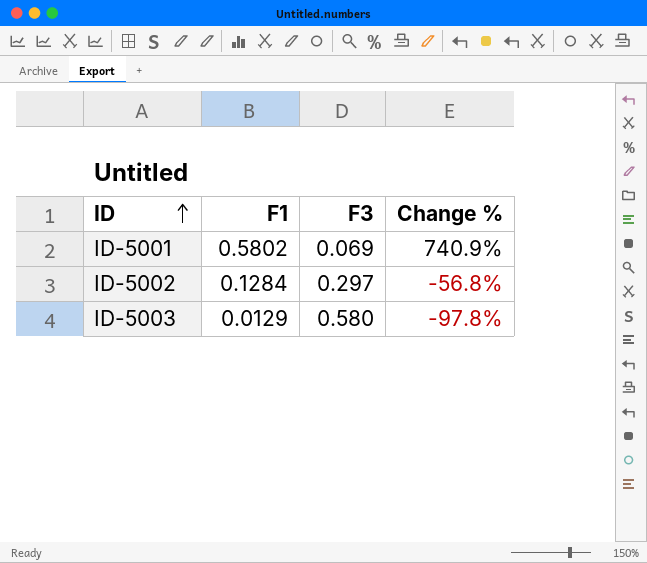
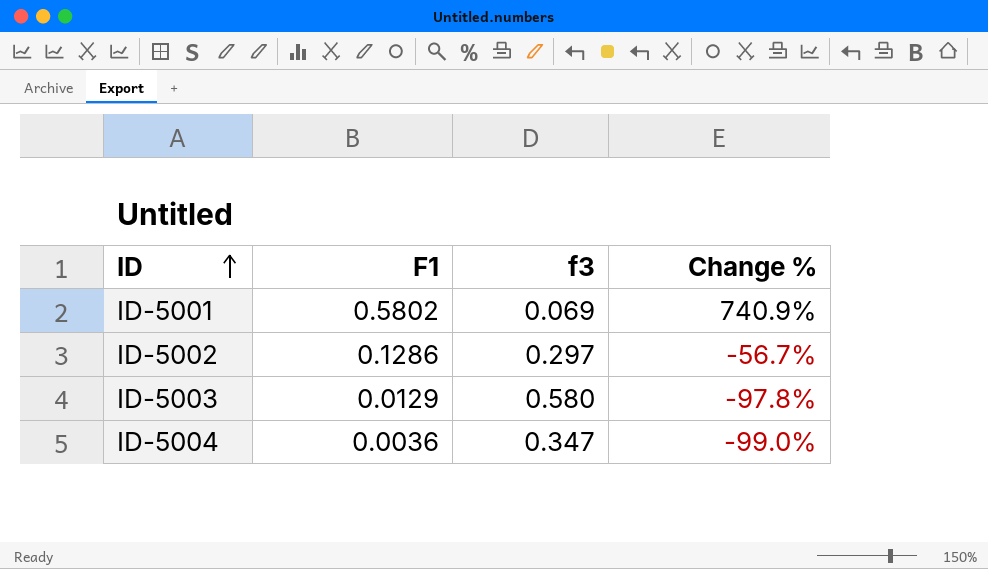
column name: F3 -> f3
ID-5002 | F1: 0.1284 -> 0.1286
ID-5002 | Change %: -56.8% -> -56.7%
row ID-5004: none -> 0.0036 | 0.347 | -99.0%

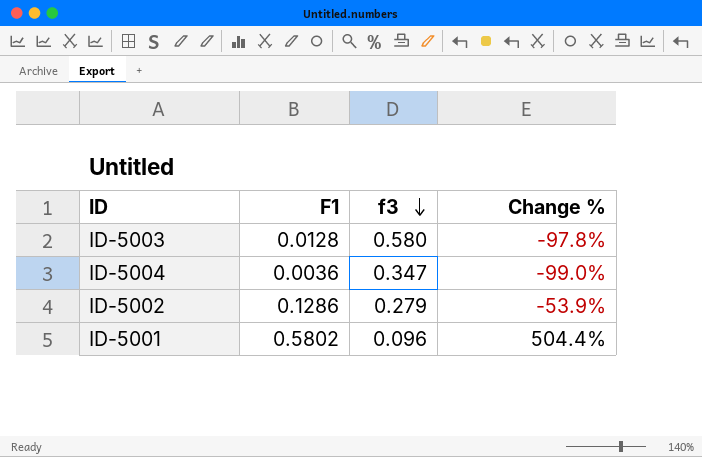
row order: ID ascending -> f3 descending
ID-5003 | F1: 0.0129 -> 0.0128
ID-5002 | f3: 0.297 -> 0.279
ID-5002 | Change %: -56.7% -> -53.9%
ID-5001 | f3: 0.069 -> 0.096
ID-5001 | Change %: 740.9% -> 504.4%

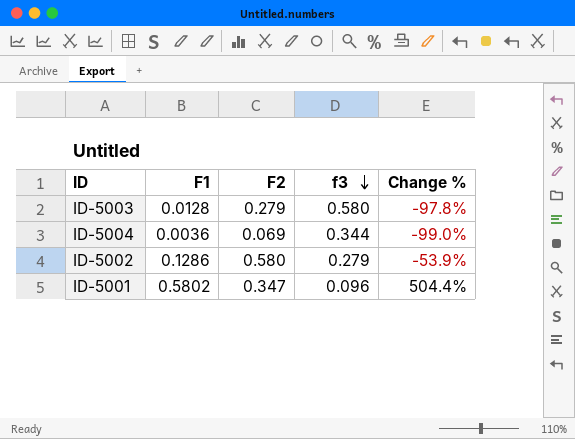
column F2 | position: none -> 3
ID-5004 | f3: 0.347 -> 0.344

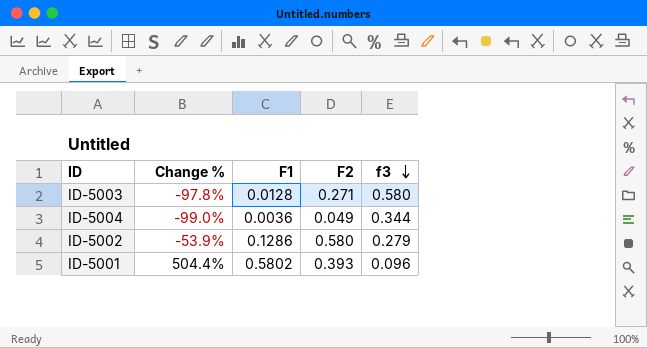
column Change % | position: 5 -> 2
ID-5003 | F2: 0.279 -> 0.271
ID-5004 | F2: 0.069 -> 0.049
ID-5001 | F2: 0.347 -> 0.393

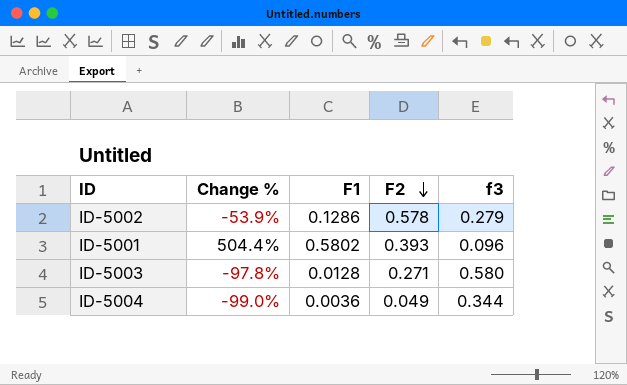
row order: f3 descending -> F2 descending
ID-5002 | F2: 0.580 -> 0.578

